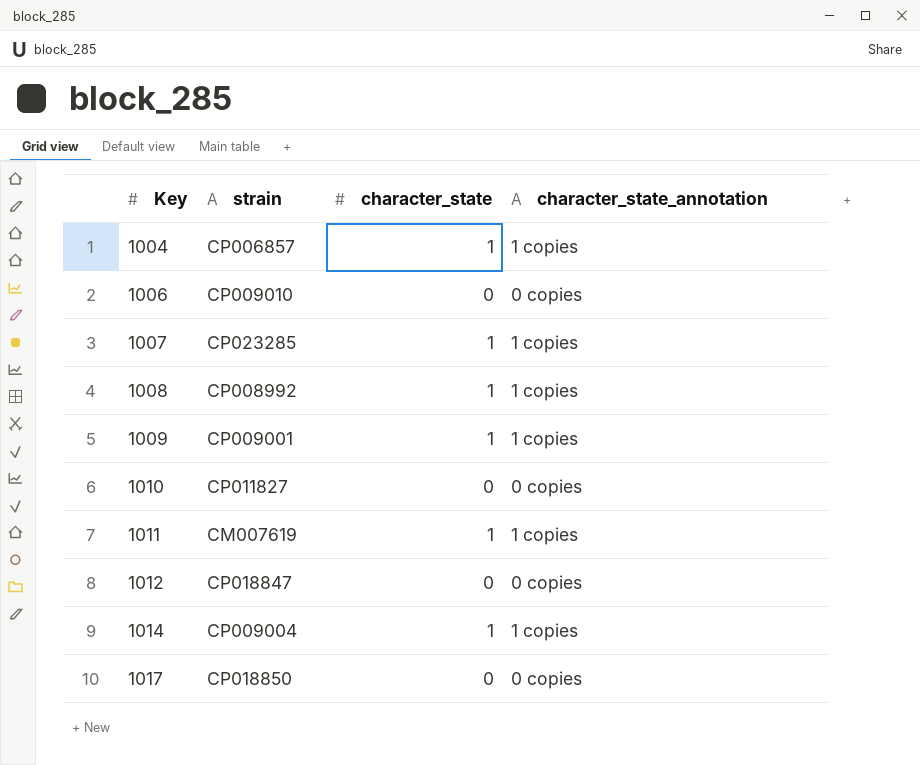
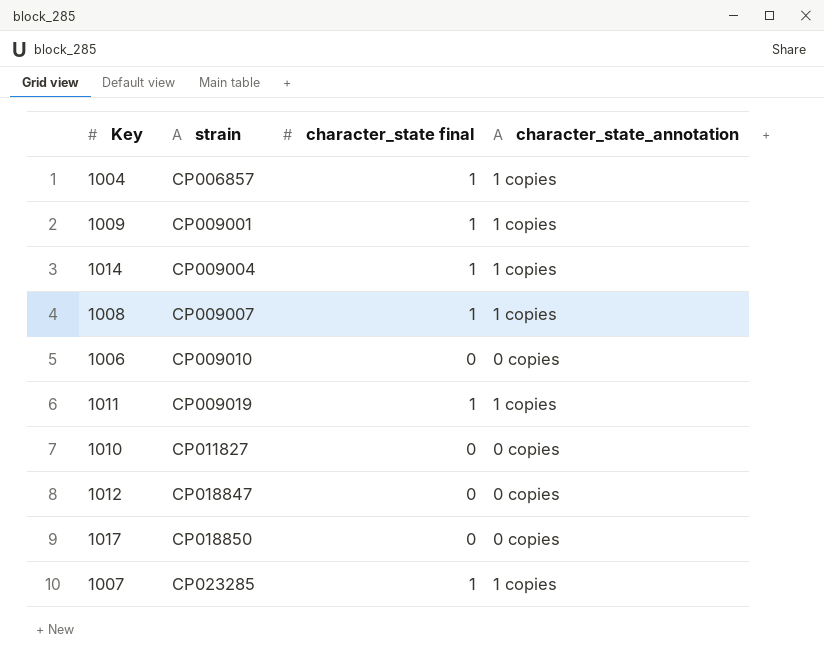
row order: Key ascending -> strain ascending
column name: character_state -> character_state final
1008 | strain: CP008992 -> CP009007
1011 | strain: CM007619 -> CP009019

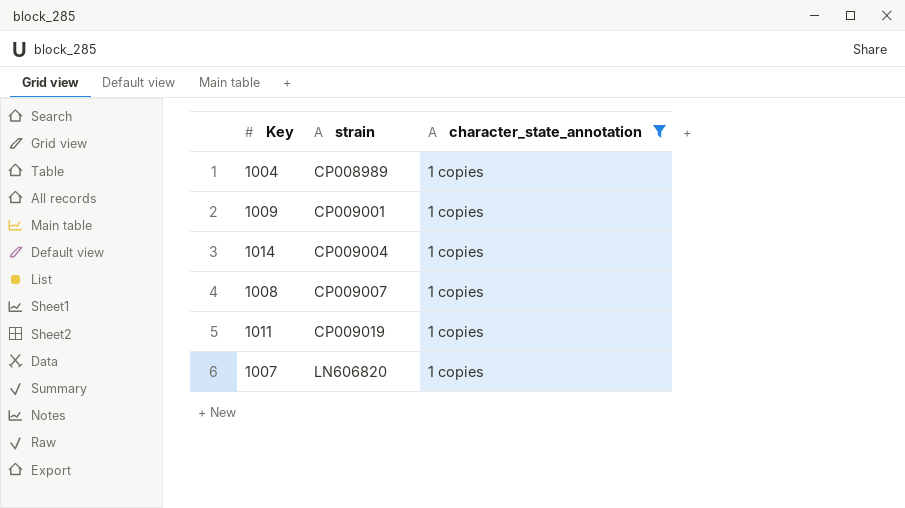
filter: none -> character_state_annotation = 1 copies
column character_state final | position: 3 -> none
1004 | strain: CP006857 -> CP008989
1007 | strain: CP023285 -> LN606820

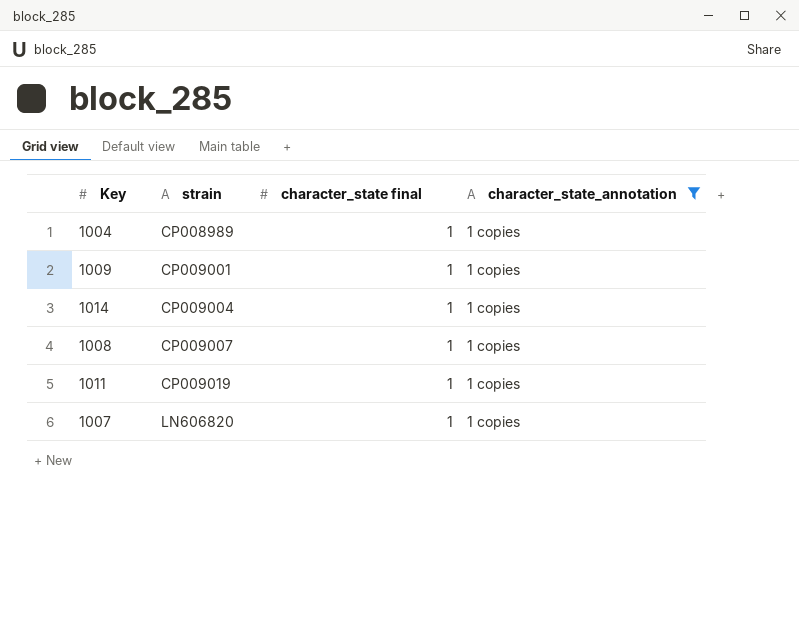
column character_state final | position: none -> 3

